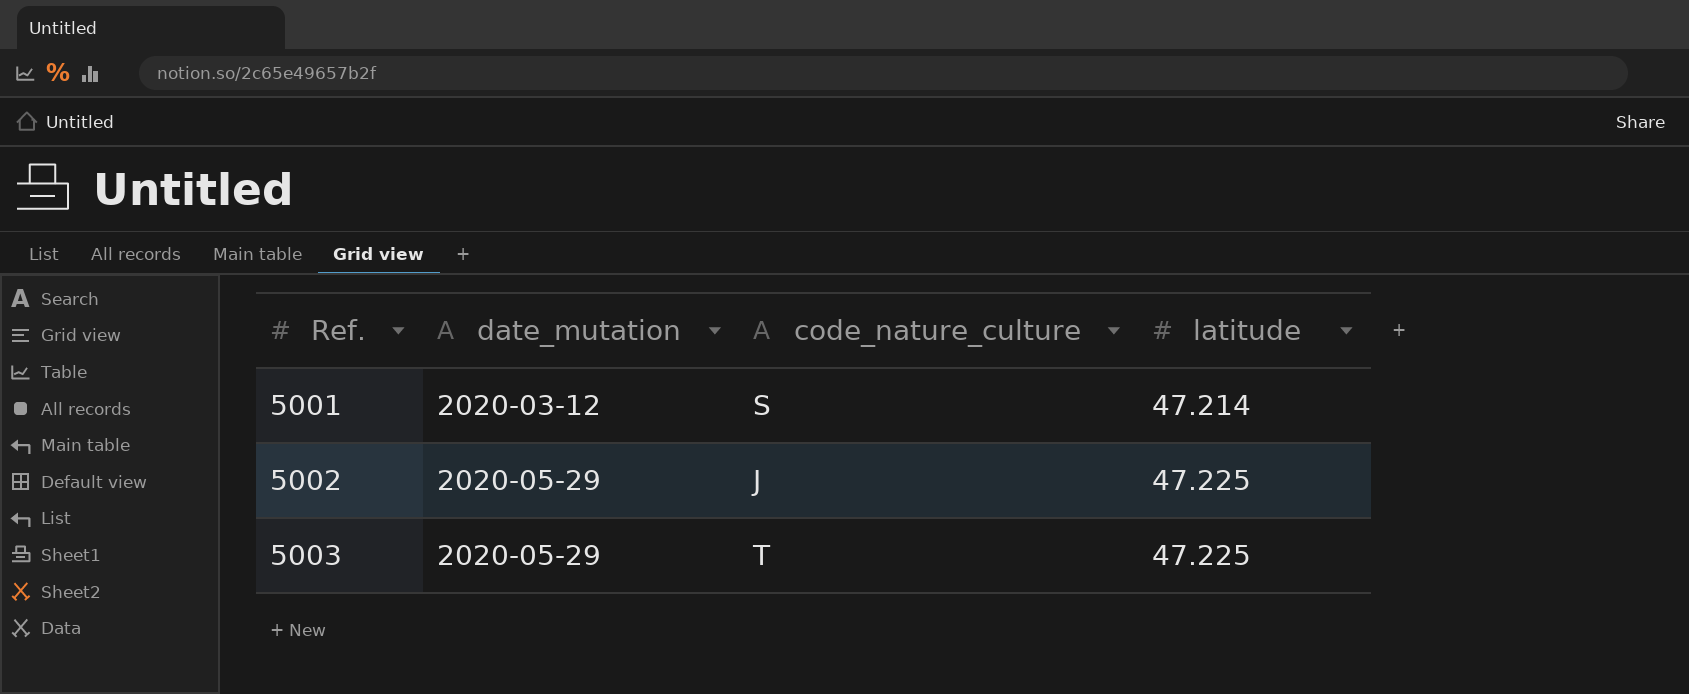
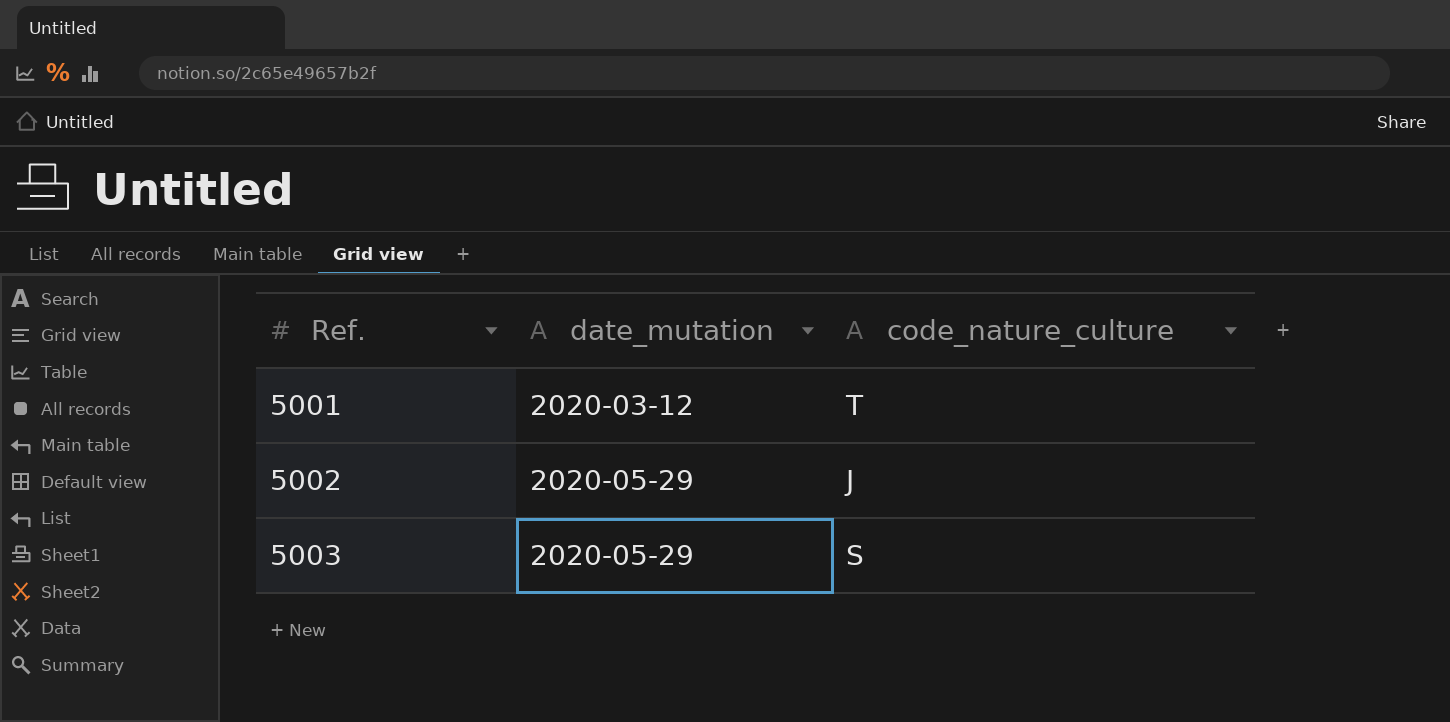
column latitude | position: 4 -> none
5001 | code_nature_culture: S -> T
5003 | code_nature_culture: T -> S

